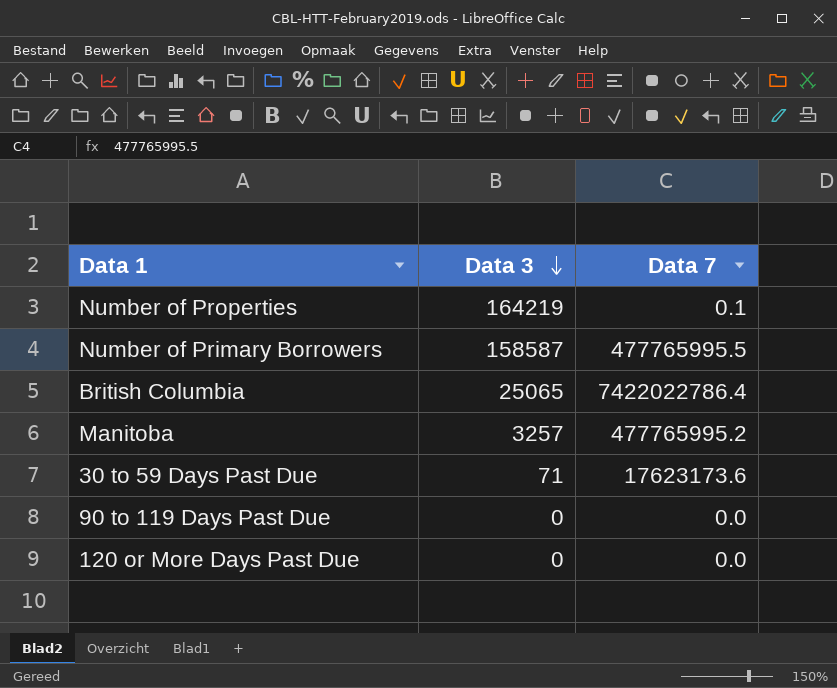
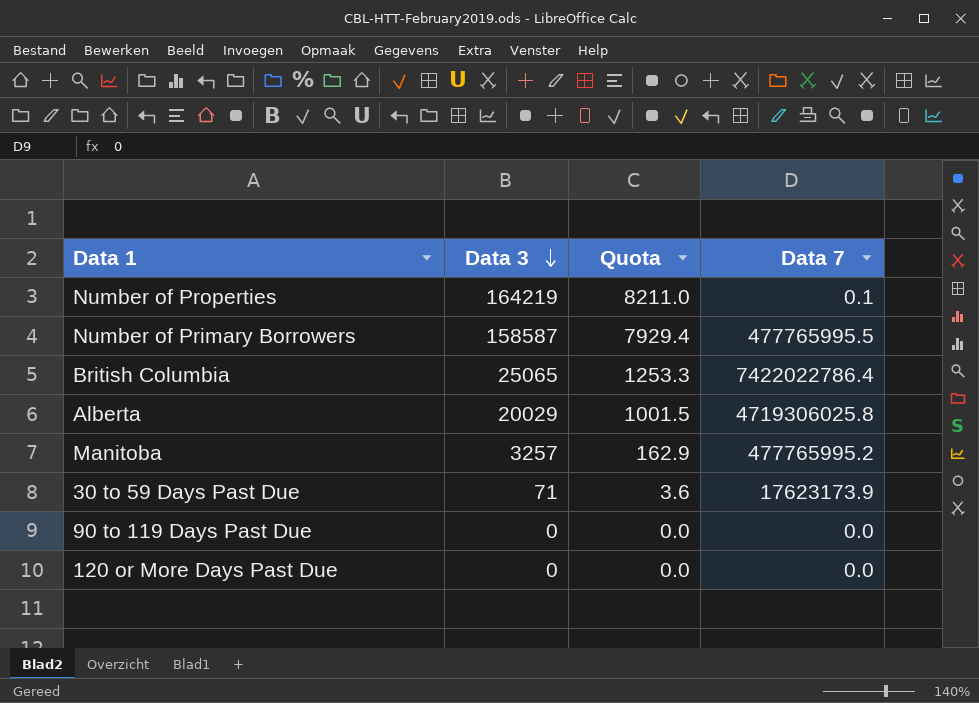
column Quota | formula: none -> [Data 3] * 0.05
row Alberta: none -> 20029 | 1001.5 | 4719306025.8
30 to 59 Days Past Due | Data 7: 17623173.6 -> 17623173.9

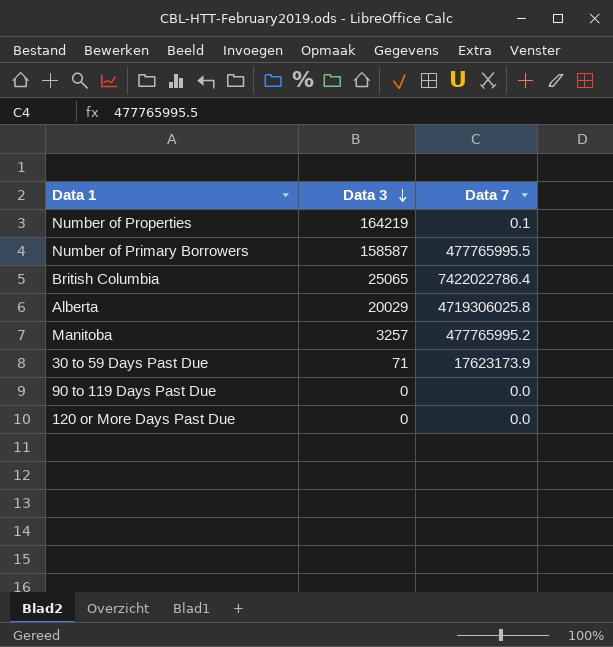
column Quota | formula: [Data 3] * 0.05 -> none

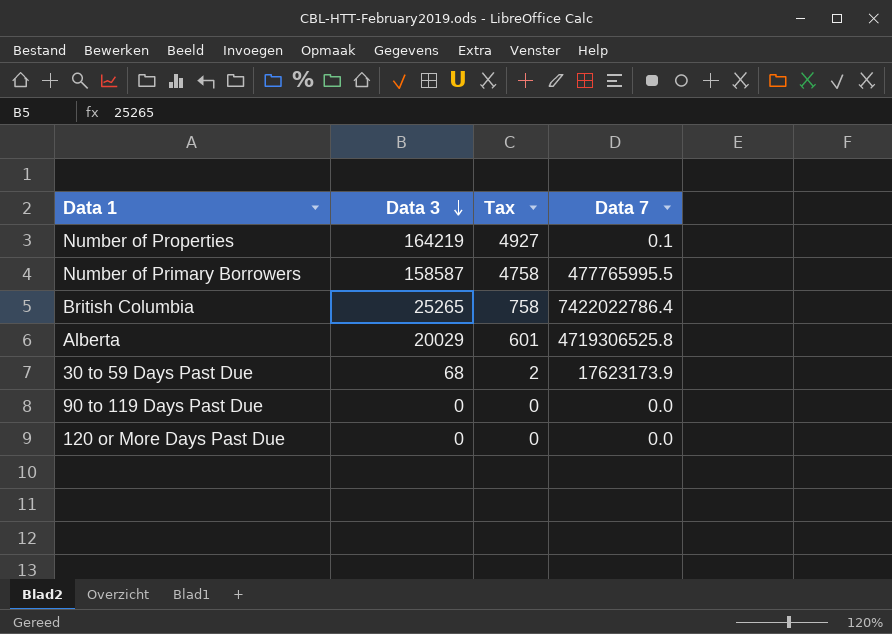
column Tax | formula: none -> [Data 3] * 0.03
row Manitoba: 3257 | 477765995.2 -> none
British Columbia | Data 3: 25065 -> 25265
Alberta | Data 7: 4719306025.8 -> 4719306525.8
30 to 59 Days Past Due | Data 3: 71 -> 68

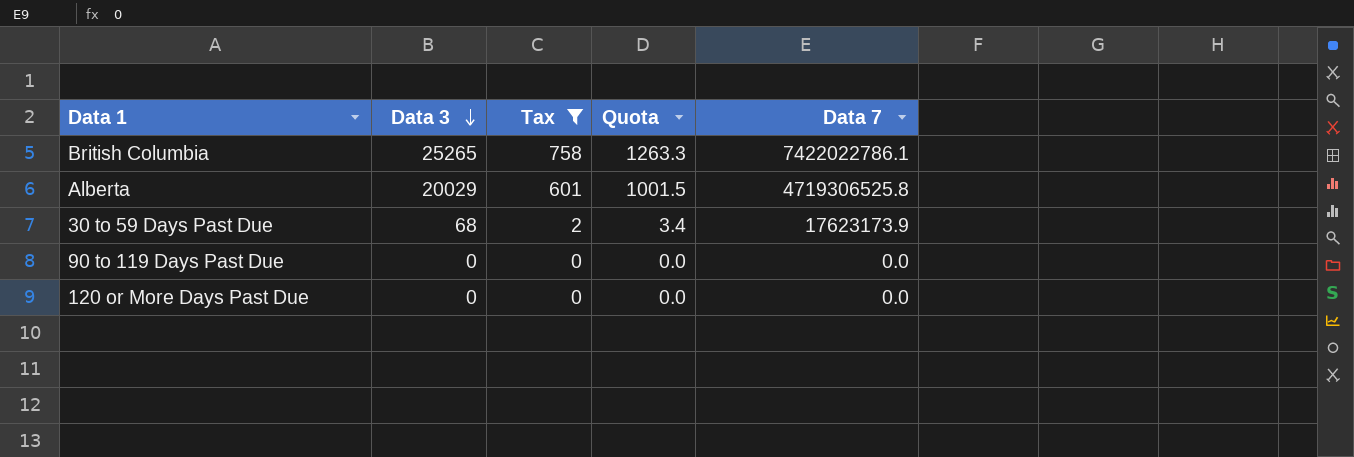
filter: none -> Tax <= 758
column Quota | formula: none -> [Data 3] * 0.05
British Columbia | Data 7: 7422022786.4 -> 7422022786.1

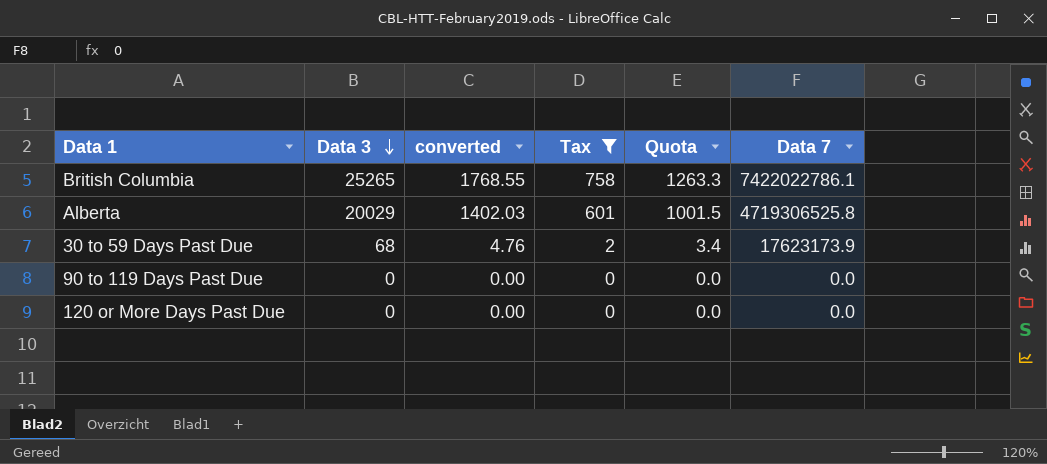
column converted | formula: none -> [Data 3] * 0.07

